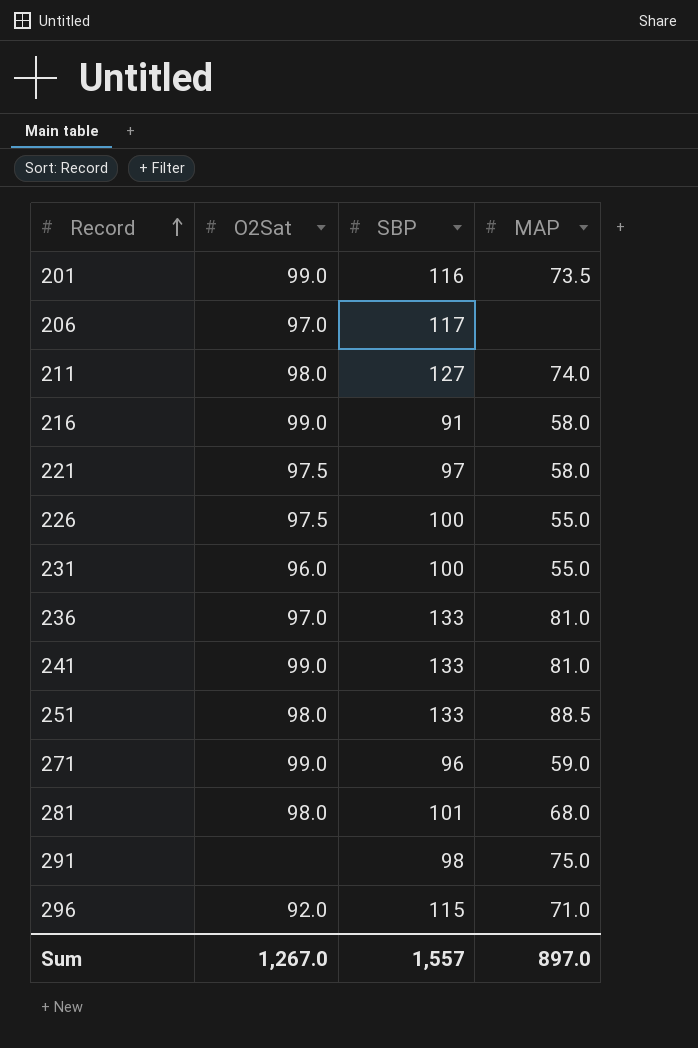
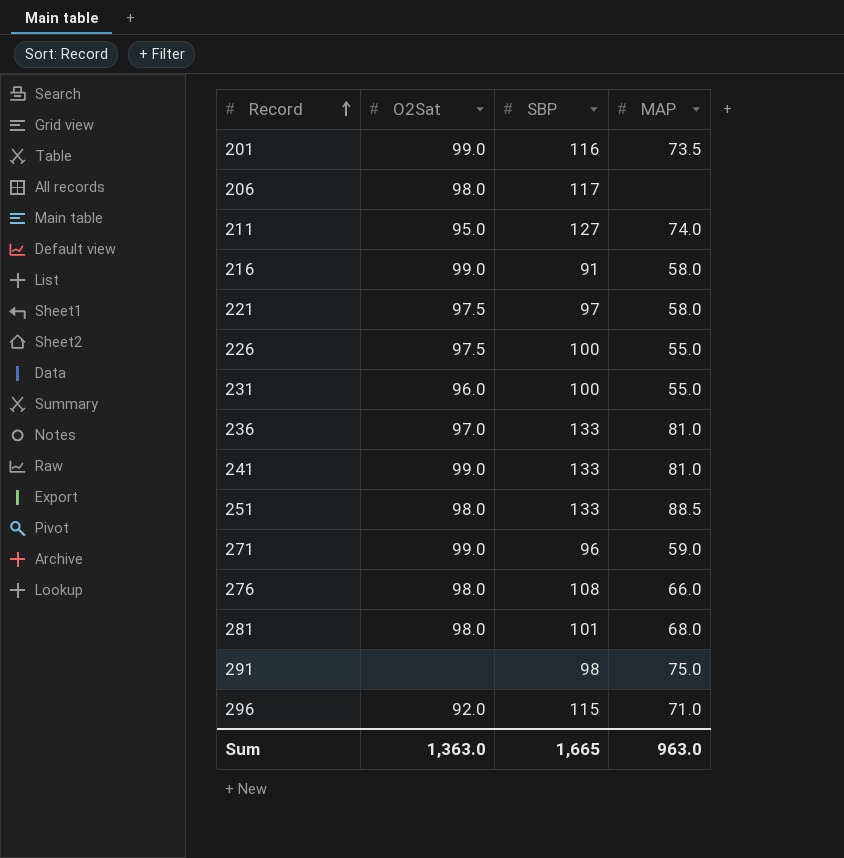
206 | O2Sat: 97.0 -> 98.0
211 | O2Sat: 98.0 -> 95.0
row 276: none -> 98.0 | 108 | 66.0
Sum | O2Sat: 1,267.0 -> 1,363.0
Sum | SBP: 1,557 -> 1,665
Sum | MAP: 897.0 -> 963.0

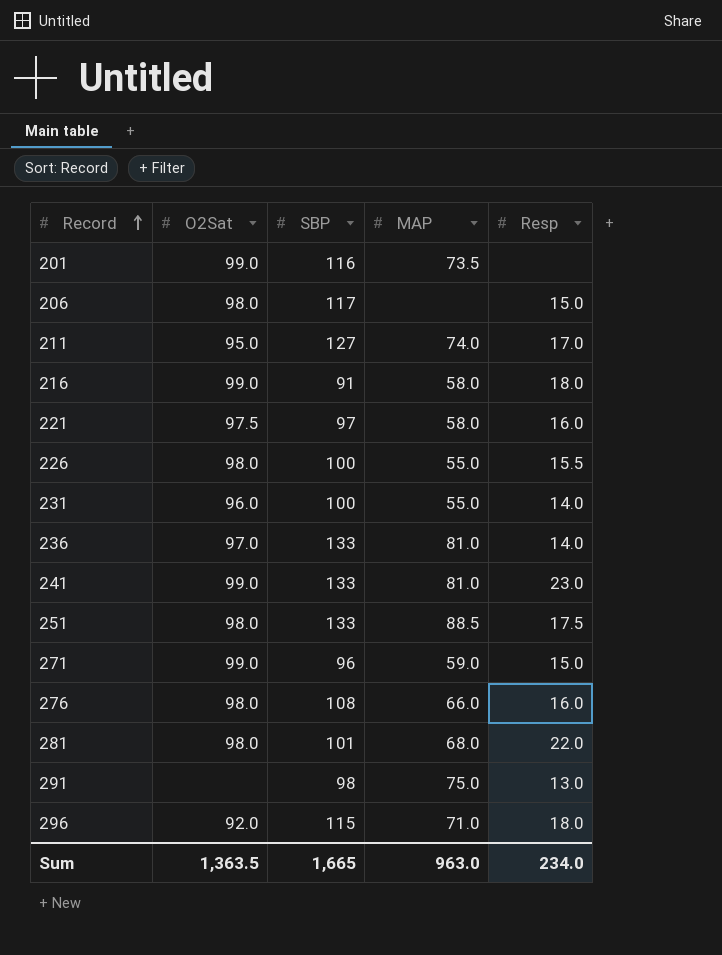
column Resp | position: none -> 5
226 | O2Sat: 97.5 -> 98.0
Sum | O2Sat: 1,363.0 -> 1,363.5

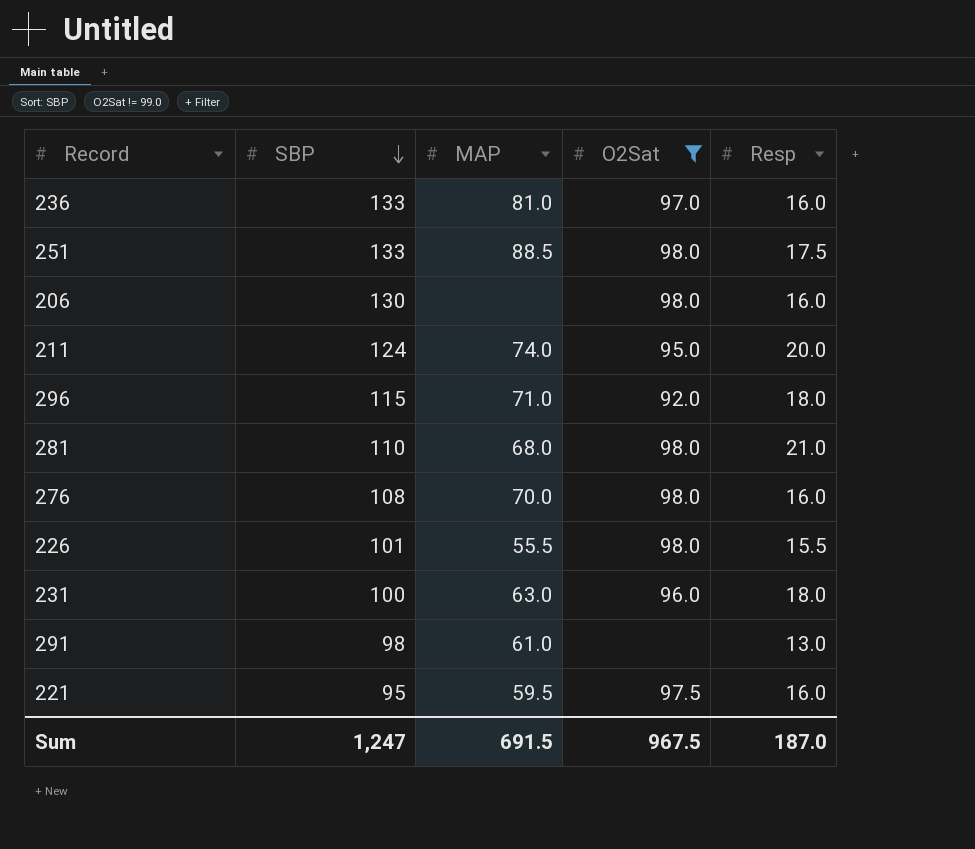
filter: none -> O2Sat != 99.0
row order: Record ascending -> SBP descending
column O2Sat | position: 2 -> 4
236 | Resp: 14.0 -> 16.0
206 | SBP: 117 -> 130
206 | Resp: 15.0 -> 16.0
211 | SBP: 127 -> 124
211 | Resp: 17.0 -> 20.0
281 | SBP: 101 -> 110
281 | Resp: 22.0 -> 21.0
276 | MAP: 66.0 -> 70.0
226 | SBP: 100 -> 101
226 | MAP: 55.0 -> 55.5
231 | MAP: 55.0 -> 63.0
231 | Resp: 14.0 -> 18.0
291 | MAP: 75.0 -> 61.0
221 | SBP: 97 -> 95
221 | MAP: 58.0 -> 59.5
Sum | SBP: 1,665 -> 1,247
Sum | MAP: 963.0 -> 691.5
Sum | O2Sat: 1,363.5 -> 967.5
Sum | Resp: 234.0 -> 187.0

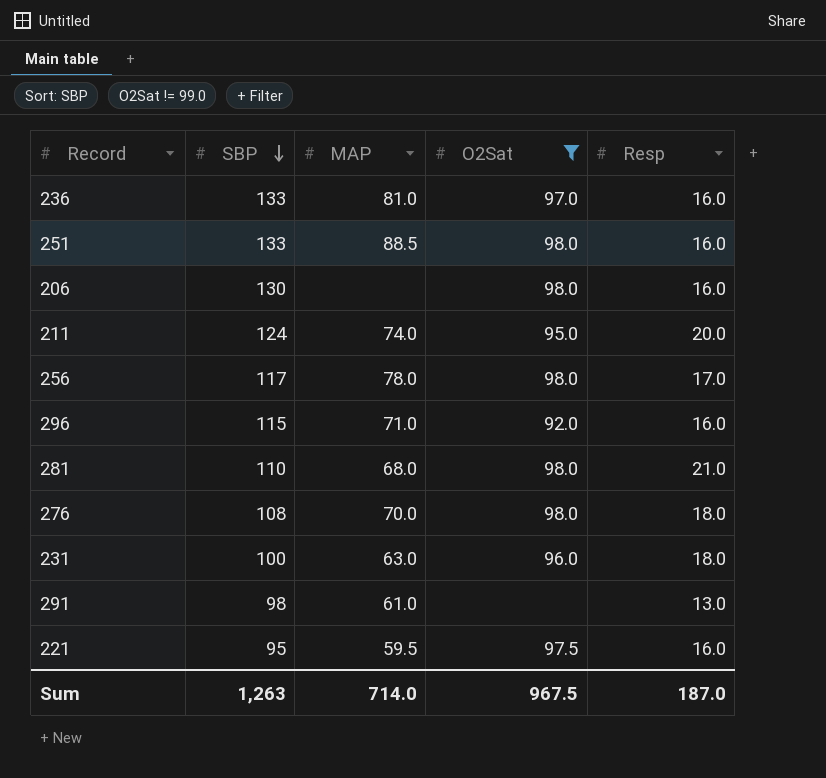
row 226: 101 | 55.5 | 98.0 | 15.5 -> none
251 | Resp: 17.5 -> 16.0
row 256: none -> 117 | 78.0 | 98.0 | 17.0
296 | Resp: 18.0 -> 16.0
276 | Resp: 16.0 -> 18.0
Sum | SBP: 1,247 -> 1,263
Sum | MAP: 691.5 -> 714.0

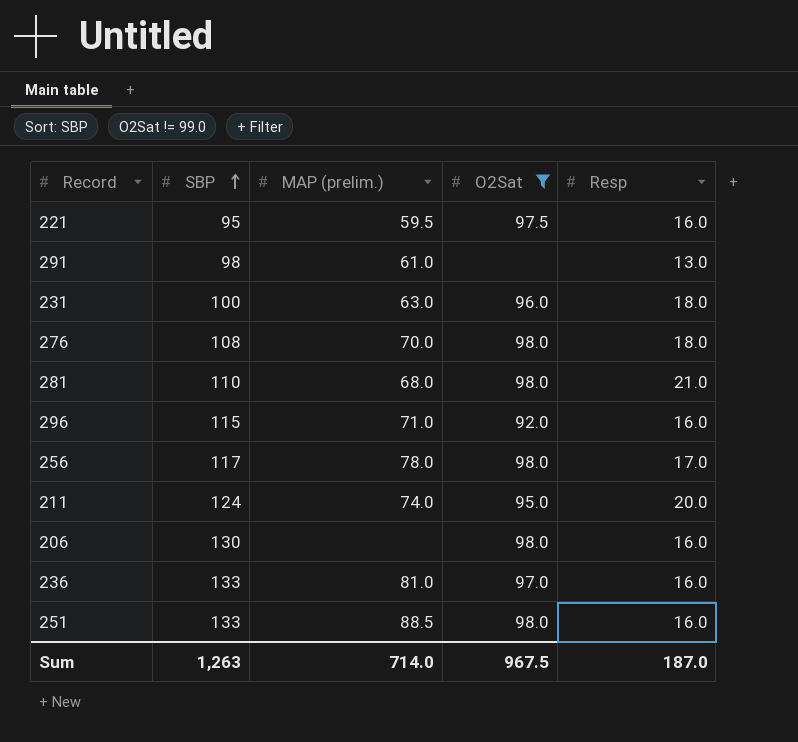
row order: SBP descending -> SBP ascending
column name: MAP -> MAP (prelim.)

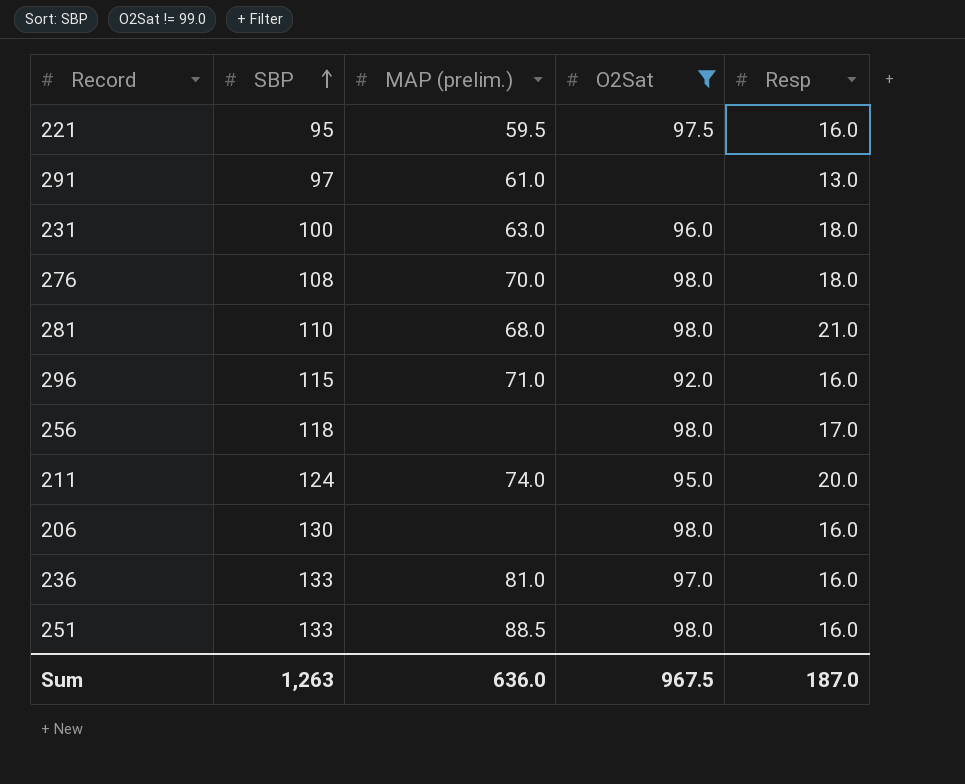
291 | SBP: 98 -> 97
256 | SBP: 117 -> 118
256 | MAP (prelim.): 78.0 -> none
Sum | MAP (prelim.): 714.0 -> 636.0

